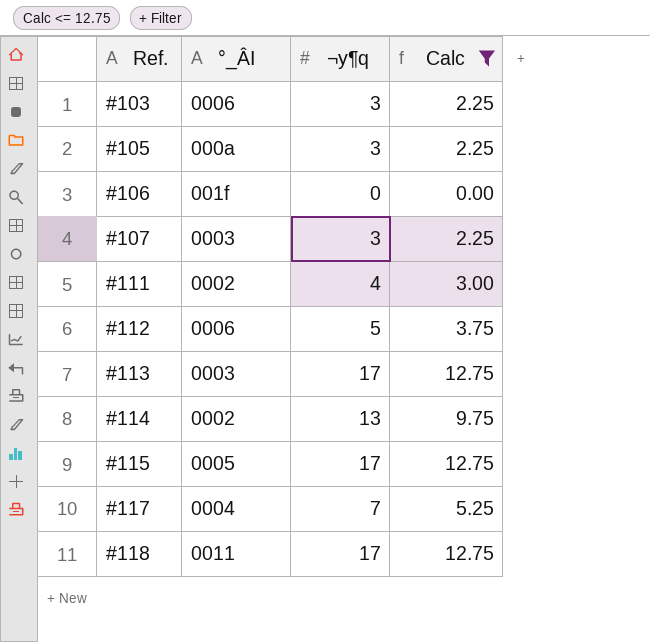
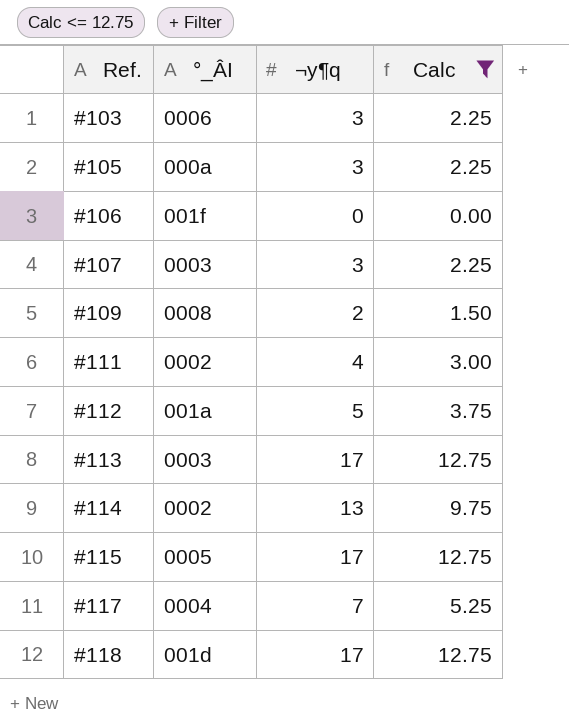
row #109: none -> 0008 | 2 | 1.50
#112 | °_ÂI: 0006 -> 001a
#118 | °_ÂI: 0011 -> 001d

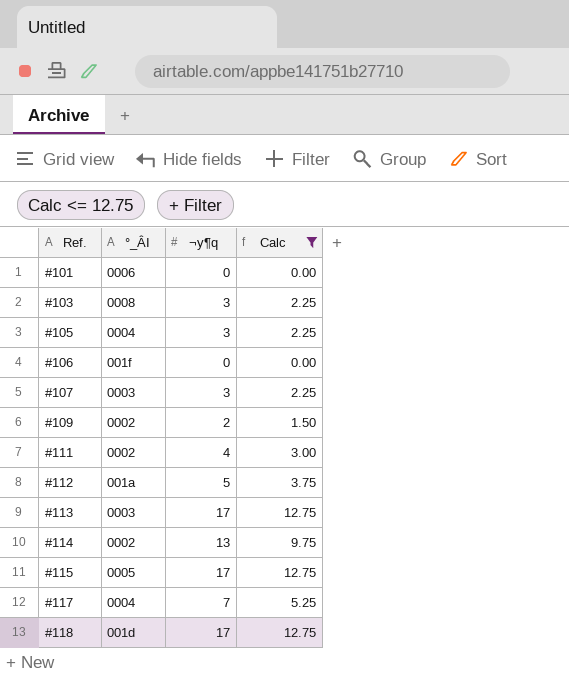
row #101: none -> 0006 | 0 | 0.00
#103 | °_ÂI: 0006 -> 0008
#105 | °_ÂI: 000a -> 0004
#109 | °_ÂI: 0008 -> 0002

